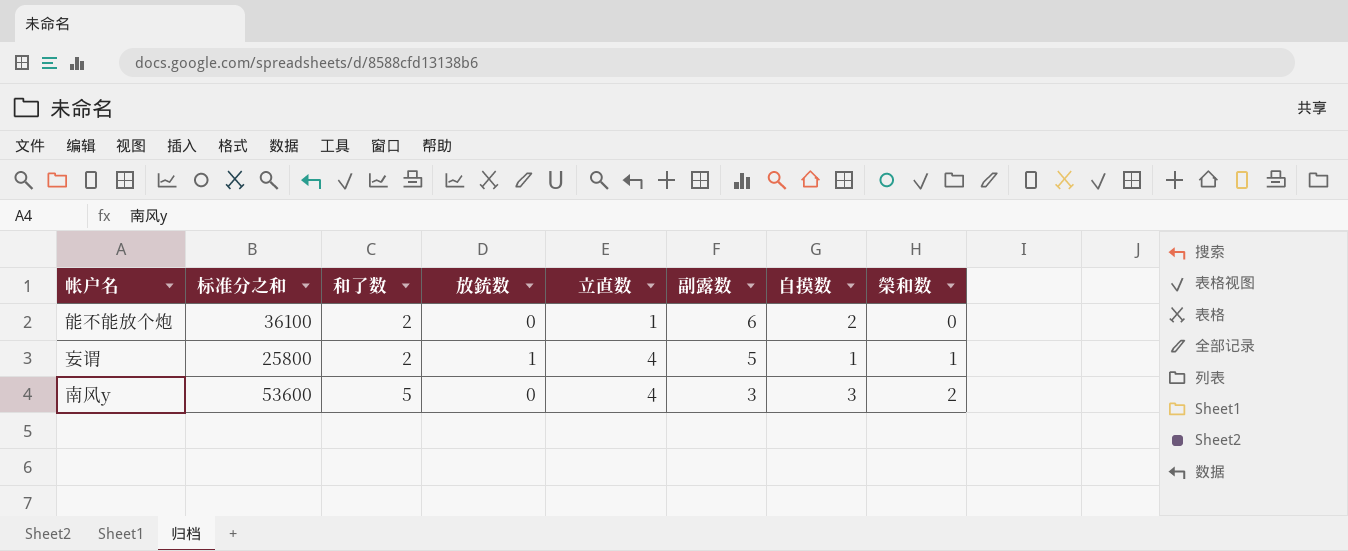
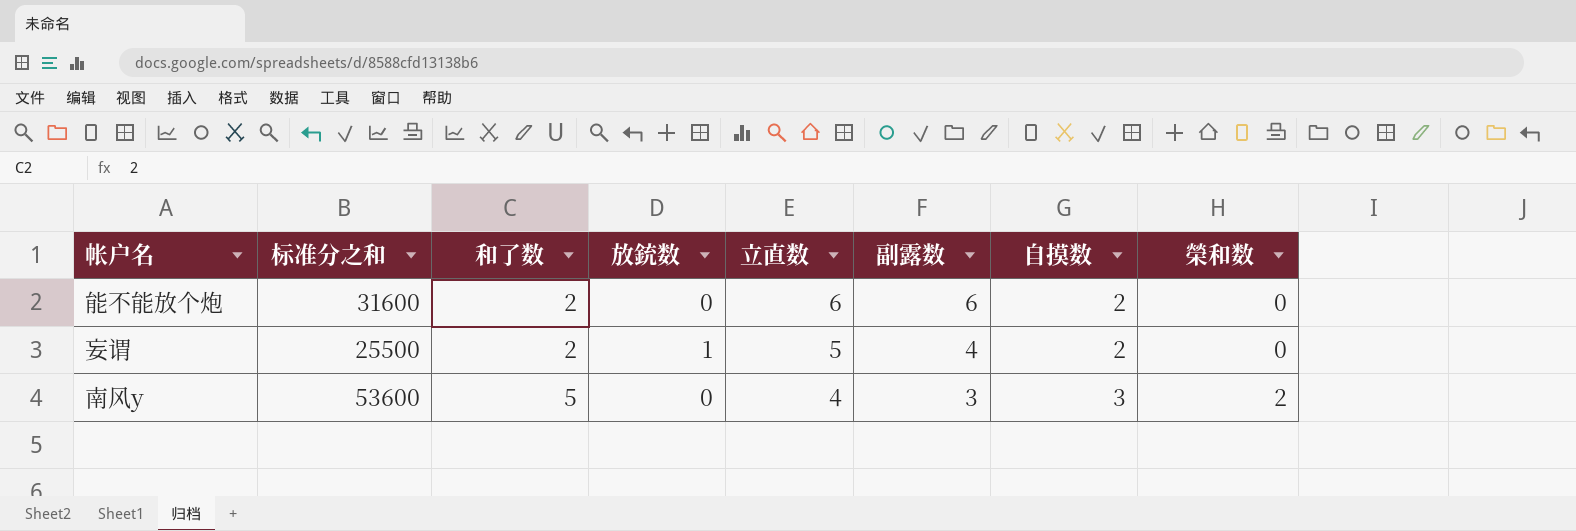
能不能放个炮 | 标准分之和: 36100 -> 31600
能不能放个炮 | 立直数: 1 -> 6
妄谓 | 标准分之和: 25800 -> 25500
妄谓 | 立直数: 4 -> 5
妄谓 | 副露数: 5 -> 4
妄谓 | 自摸数: 1 -> 2
妄谓 | 榮和数: 1 -> 0

